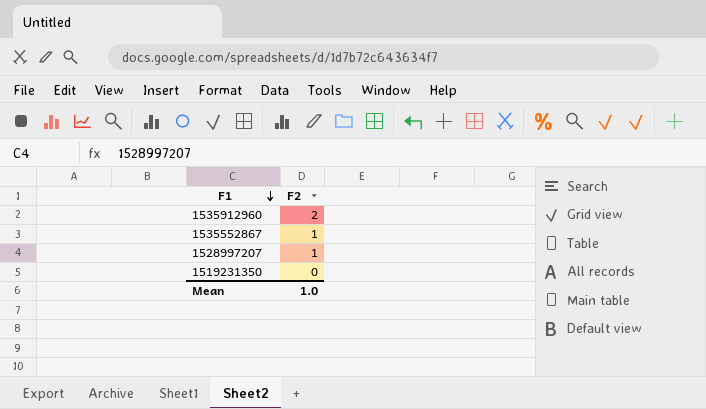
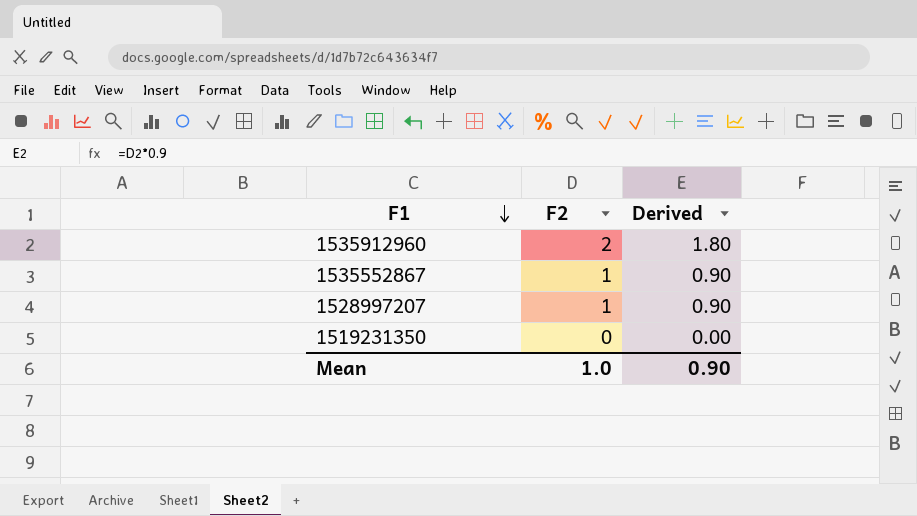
column Derived | formula: none -> [F2] * 0.9

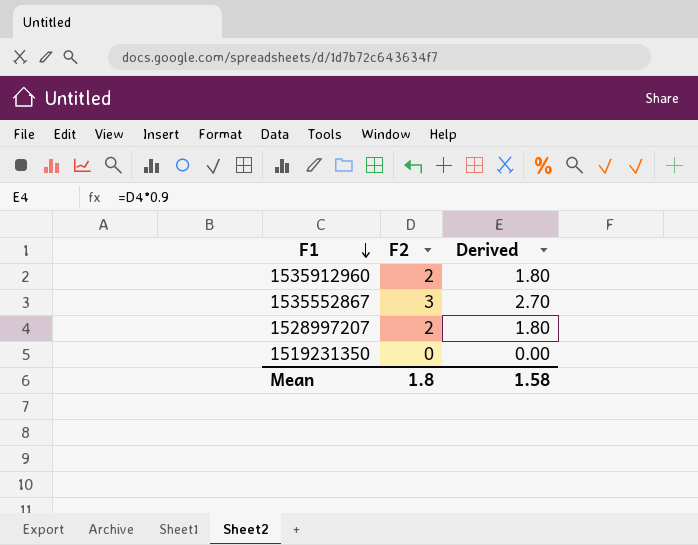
1535552867 | F2: 1 -> 3
1535552867 | Derived: 0.90 -> 2.70
1528997207 | F2: 1 -> 2
1528997207 | Derived: 0.90 -> 1.80
Mean | F2: 1.0 -> 1.8
Mean | Derived: 0.90 -> 1.58

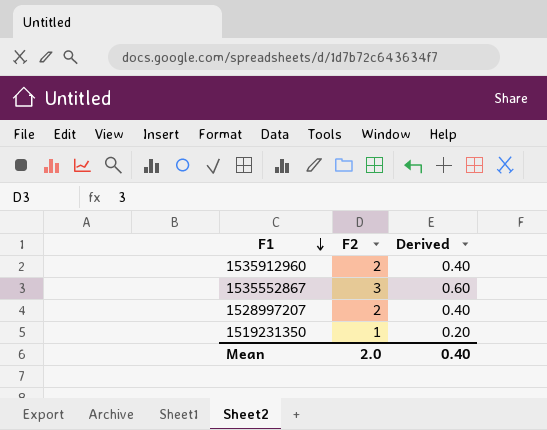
column Derived | formula: [F2] * 0.9 -> [F2] * 0.2
1519231350 | F2: 0 -> 1
Mean | F2: 1.8 -> 2.0
Mean | Derived: 1.58 -> 0.40

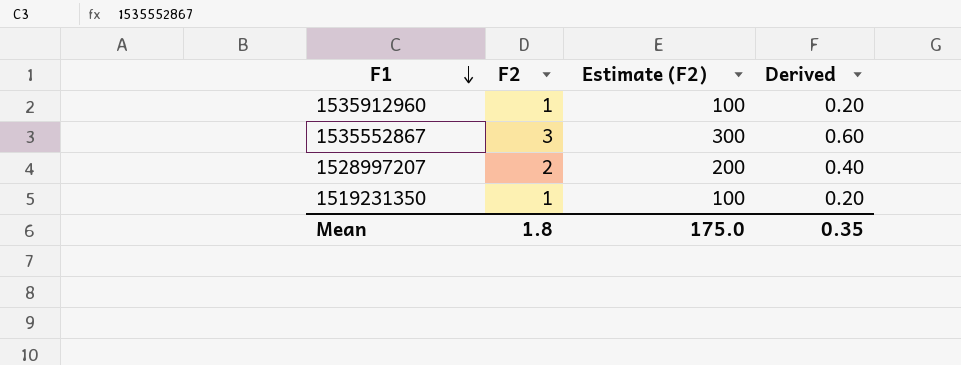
column Estimate (F2) | formula: none -> [F2] * 100
1535912960 | F2: 2 -> 1
1535912960 | Derived: 0.40 -> 0.20
Mean | F2: 2.0 -> 1.8
Mean | Derived: 0.40 -> 0.35

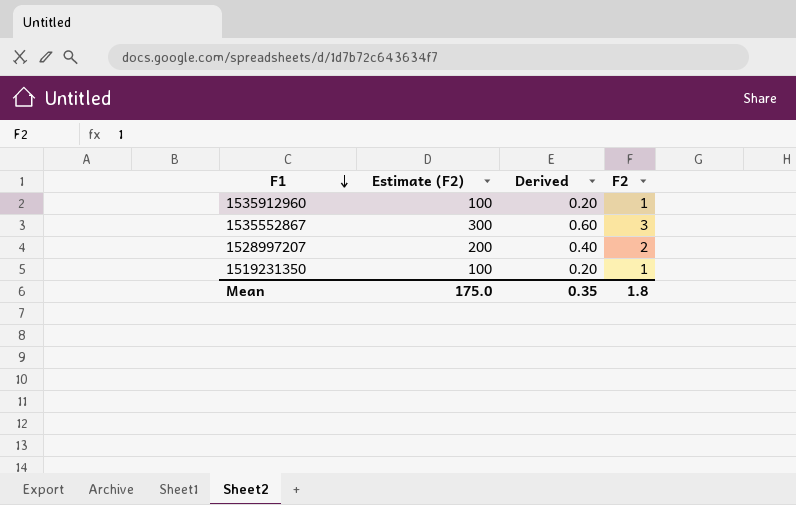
column F2 | position: 2 -> 4

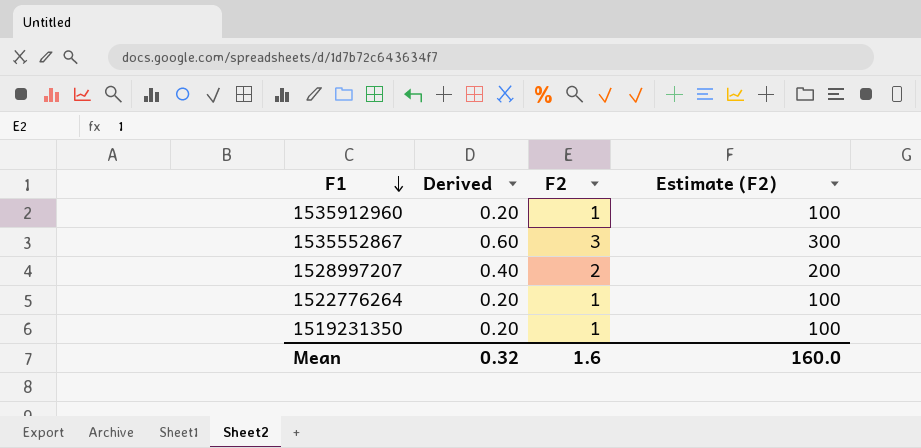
column Estimate (F2) | position: 2 -> 4
row 1522776264: none -> 0.20 | 1 | 100
Mean | Derived: 0.35 -> 0.32
Mean | F2: 1.8 -> 1.6
Mean | Estimate (F2): 175.0 -> 160.0

